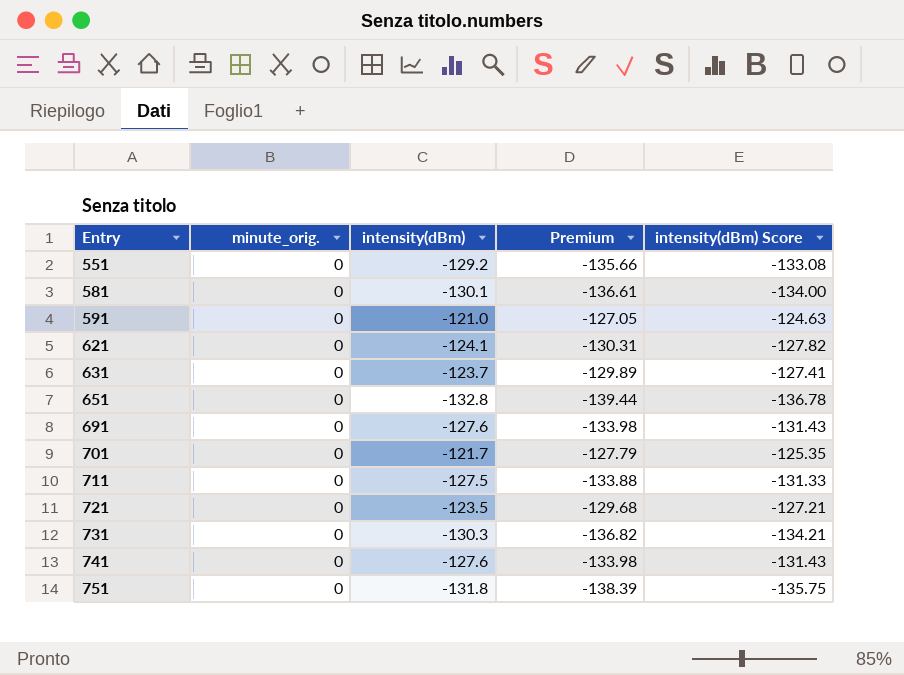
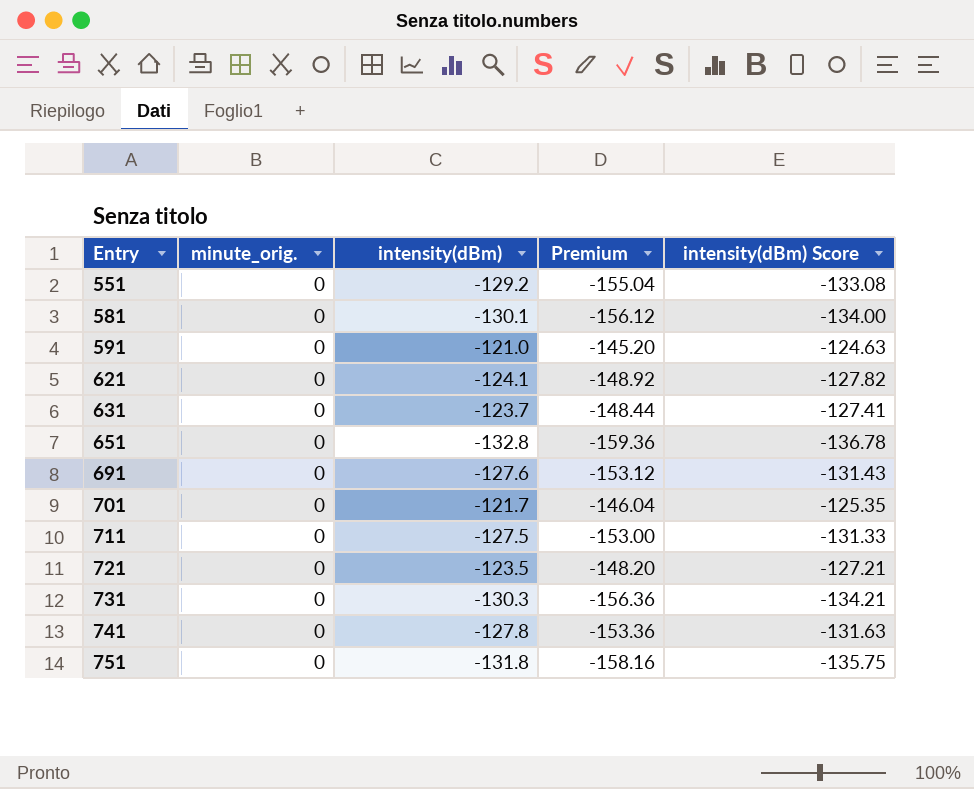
column Premium | formula: [intensity(dBm)] * 1.05 -> [intensity(dBm)] * 1.2
741 | intensity(dBm): -127.6 -> -127.8
741 | intensity(dBm) Score: -131.43 -> -131.63

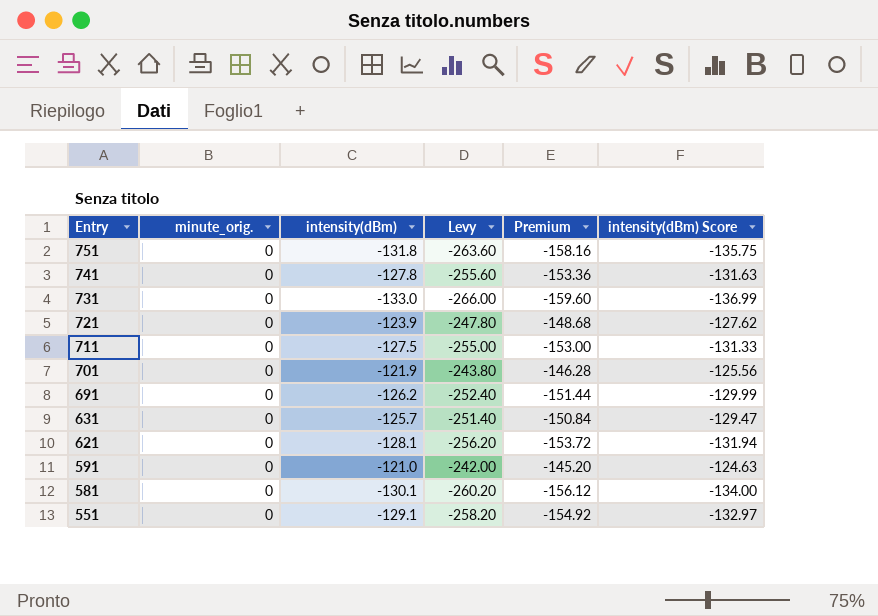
row order: Entry ascending -> Entry descending
column Levy | formula: none -> [intensity(dBm)] * 2
row 651: 0 | -132.8 | -159.36 | -136.78 -> none
731 | intensity(dBm): -130.3 -> -133.0
731 | Premium: -156.36 -> -159.60
731 | intensity(dBm) Score: -134.21 -> -136.99
721 | intensity(dBm): -123.5 -> -123.9
721 | Premium: -148.20 -> -148.68
721 | intensity(dBm) Score: -127.21 -> -127.62
701 | intensity(dBm): -121.7 -> -121.9
701 | Premium: -146.04 -> -146.28
701 | intensity(dBm) Score: -125.35 -> -125.56
691 | intensity(dBm): -127.6 -> -126.2
691 | Premium: -153.12 -> -151.44
691 | intensity(dBm) Score: -131.43 -> -129.99
631 | intensity(dBm): -123.7 -> -125.7
631 | Premium: -148.44 -> -150.84
631 | intensity(dBm) Score: -127.41 -> -129.47
621 | intensity(dBm): -124.1 -> -128.1
621 | Premium: -148.92 -> -153.72
621 | intensity(dBm) Score: -127.82 -> -131.94
551 | intensity(dBm): -129.2 -> -129.1
551 | Premium: -155.04 -> -154.92
551 | intensity(dBm) Score: -133.08 -> -132.97

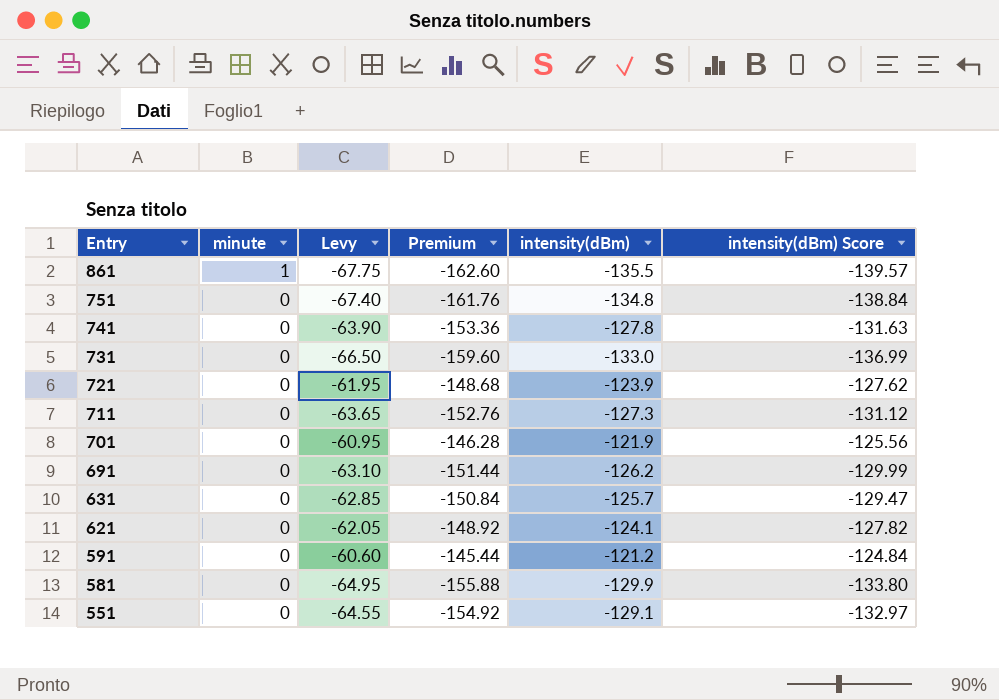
column name: minute_orig. -> minute
column Levy | formula: [intensity(dBm)] * 2 -> [intensity(dBm)] * 0.5
column intensity(dBm) | position: 3 -> 5
row 861: none -> 1 | -67.75 | -162.60 | -135.5 | -139.57
751 | Premium: -158.16 -> -161.76
751 | intensity(dBm): -131.8 -> -134.8
751 | intensity(dBm) Score: -135.75 -> -138.84
711 | Premium: -153.00 -> -152.76
711 | intensity(dBm): -127.5 -> -127.3
711 | intensity(dBm) Score: -131.33 -> -131.12
621 | Premium: -153.72 -> -148.92
621 | intensity(dBm): -128.1 -> -124.1
621 | intensity(dBm) Score: -131.94 -> -127.82
591 | Premium: -145.20 -> -145.44
591 | intensity(dBm): -121.0 -> -121.2
591 | intensity(dBm) Score: -124.63 -> -124.84
581 | Premium: -156.12 -> -155.88
581 | intensity(dBm): -130.1 -> -129.9
581 | intensity(dBm) Score: -134.00 -> -133.80

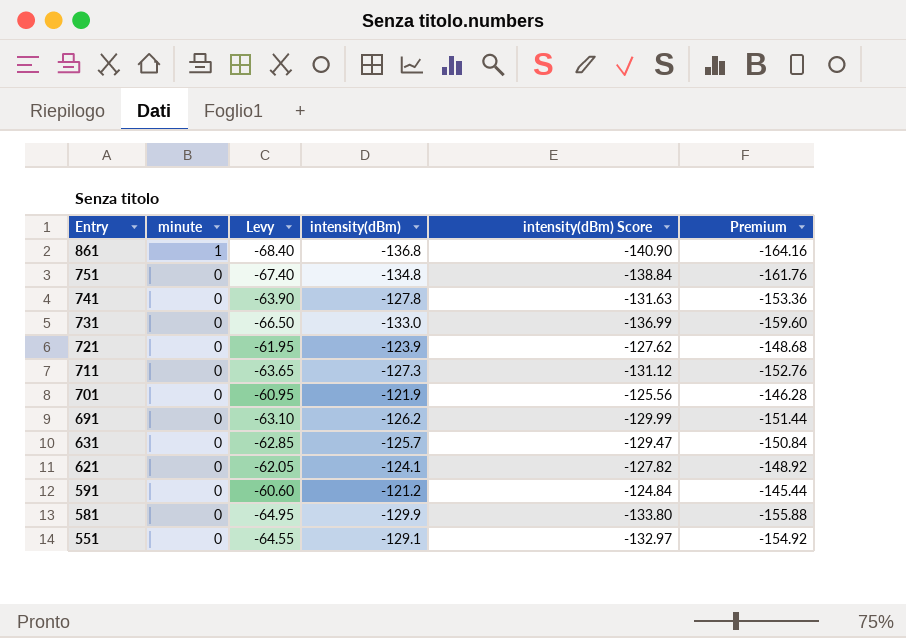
column Premium | position: 4 -> 6
861 | Levy: -67.75 -> -68.40
861 | intensity(dBm): -135.5 -> -136.8
861 | intensity(dBm) Score: -139.57 -> -140.90
861 | Premium: -162.60 -> -164.16

